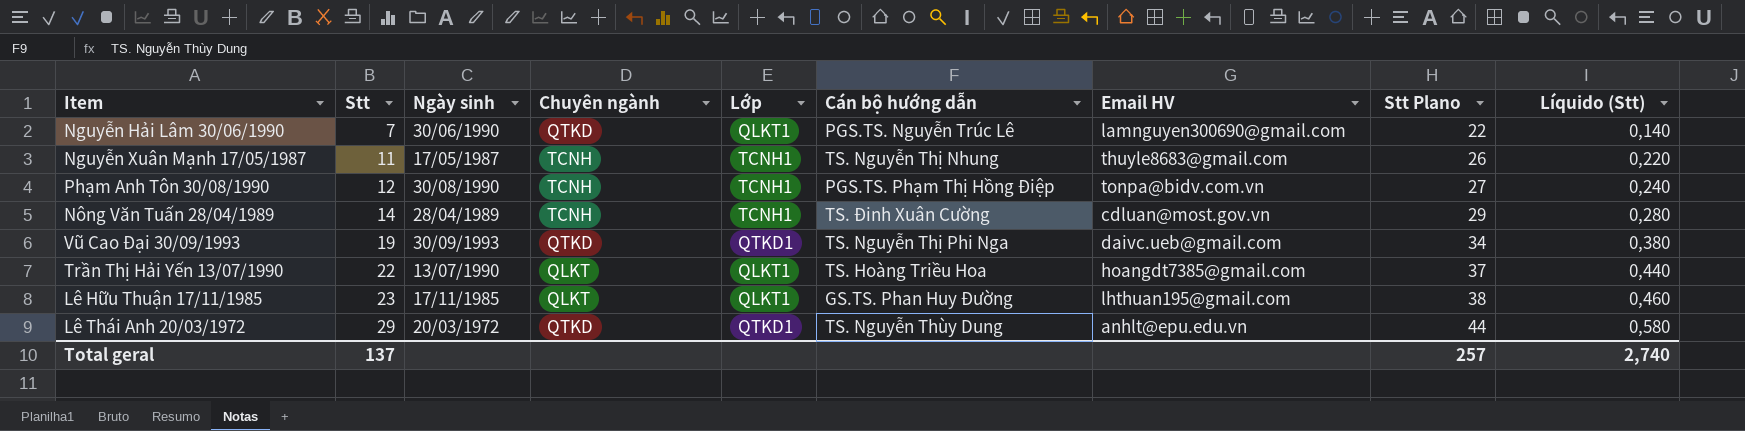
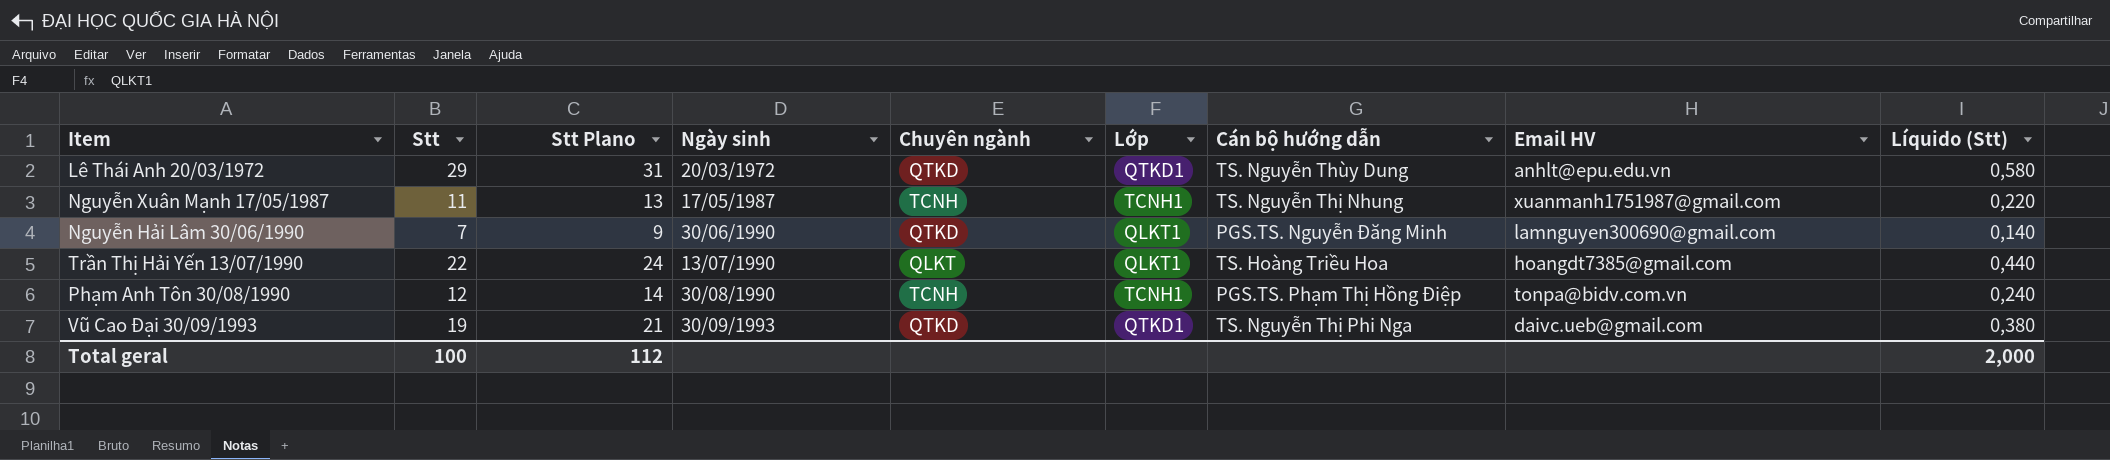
row order: Stt ascending -> Ngày sinh ascending
column Stt Plano | formula: [Stt] + 15 -> [Stt] + 2
column Stt Plano | position: 8 -> 3
row Nông Văn Tuấn 28/04/1989: 14 | 28/04/1989 | TCNH | TCNH1 | TS. Đinh Xuân Cường | cdluan@most.gov.vn | 29 | 0,280 -> none
row Lê Hữu Thuận 17/11/1985: 23 | 17/11/1985 | QLKT | QLKT1 | GS.TS. Phan Huy Đường | lhthuan195@gmail.com | 38 | 0,460 -> none
Nguyễn Xuân Mạnh 17/05/1987 | Email HV: thuyle8683@gmail.com -> xuanmanh1751987@gmail.com
Nguyễn Hải Lâm 30/06/1990 | Cán bộ hướng dẫn: PGS.TS. Nguyễn Trúc Lê -> PGS.TS. Nguyễn Đăng Minh
Total geral | Stt: 137 -> 100
Total geral | Stt Plano: 257 -> 112
Total geral | Líquido (Stt): 2,740 -> 2,000

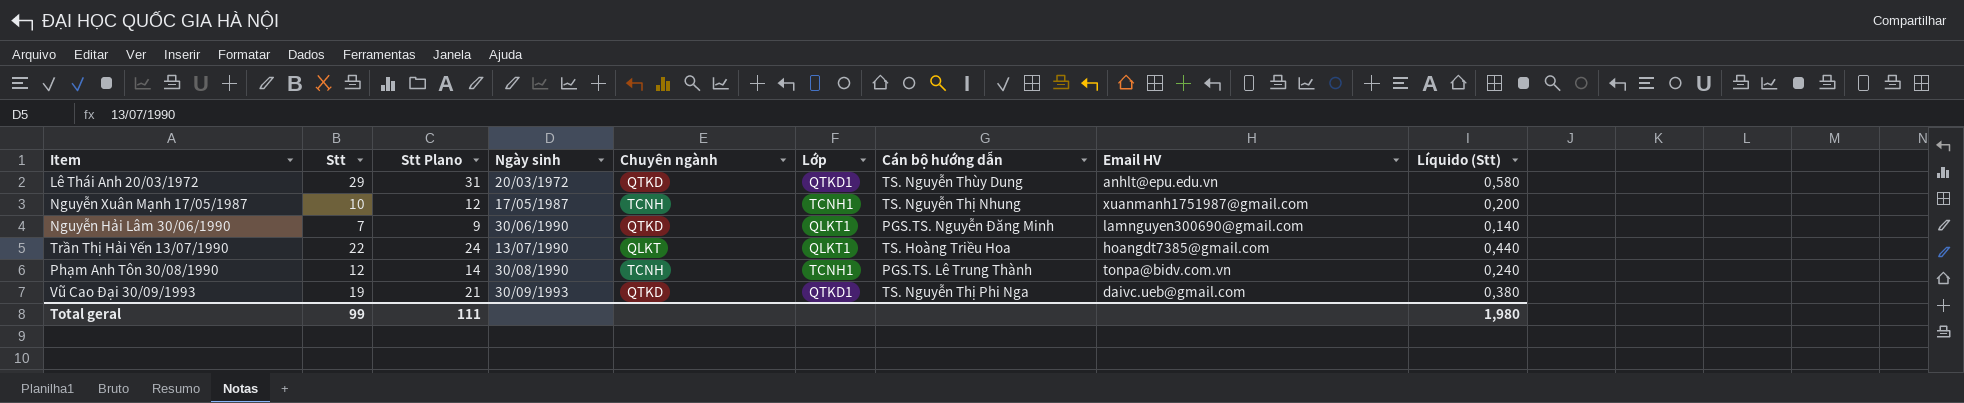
Nguyễn Xuân Mạnh 17/05/1987 | Stt: 11 -> 10
Nguyễn Xuân Mạnh 17/05/1987 | Stt Plano: 13 -> 12
Nguyễn Xuân Mạnh 17/05/1987 | Líquido (Stt): 0,220 -> 0,200
Phạm Anh Tôn 30/08/1990 | Cán bộ hướng dẫn: PGS.TS. Phạm Thị Hồng Điệp -> PGS.TS. Lê Trung Thành
Total geral | Stt: 100 -> 99
Total geral | Stt Plano: 112 -> 111
Total geral | Líquido (Stt): 2,000 -> 1,980

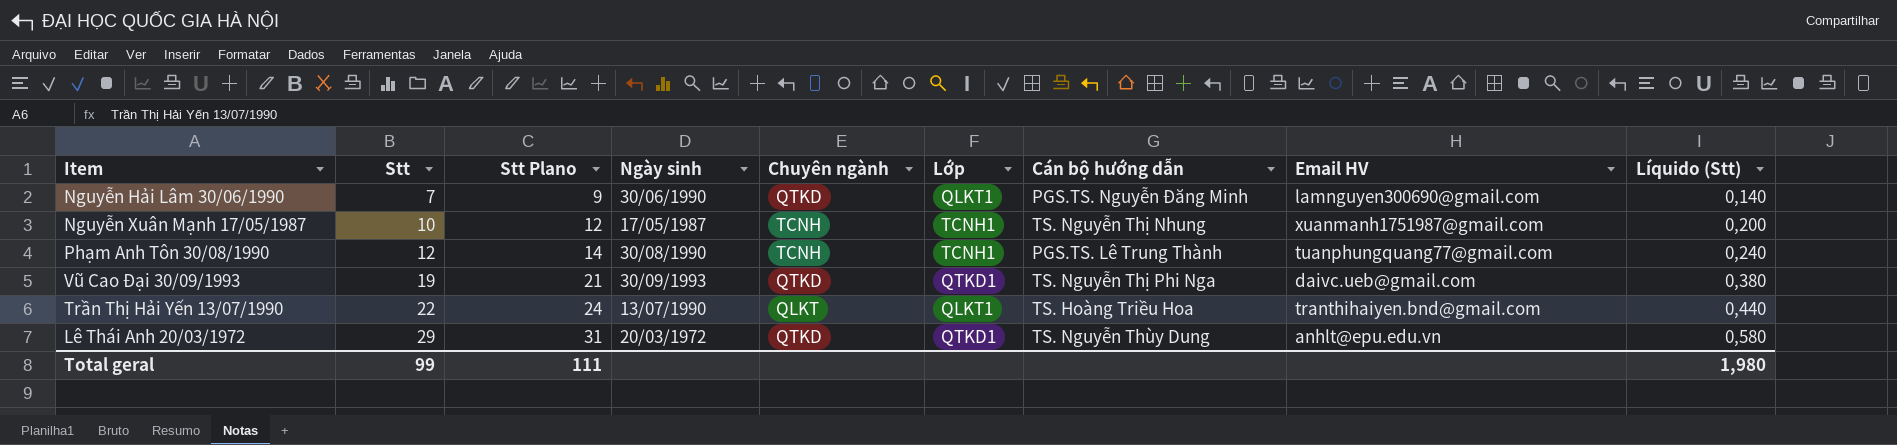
row order: Ngày sinh ascending -> Stt ascending
Phạm Anh Tôn 30/08/1990 | Email HV: tonpa@bidv.com.vn -> tuanphungquang77@gmail.com
Trần Thị Hải Yến 13/07/1990 | Email HV: hoangdt7385@gmail.com -> tranthihaiyen.bnd@gmail.com

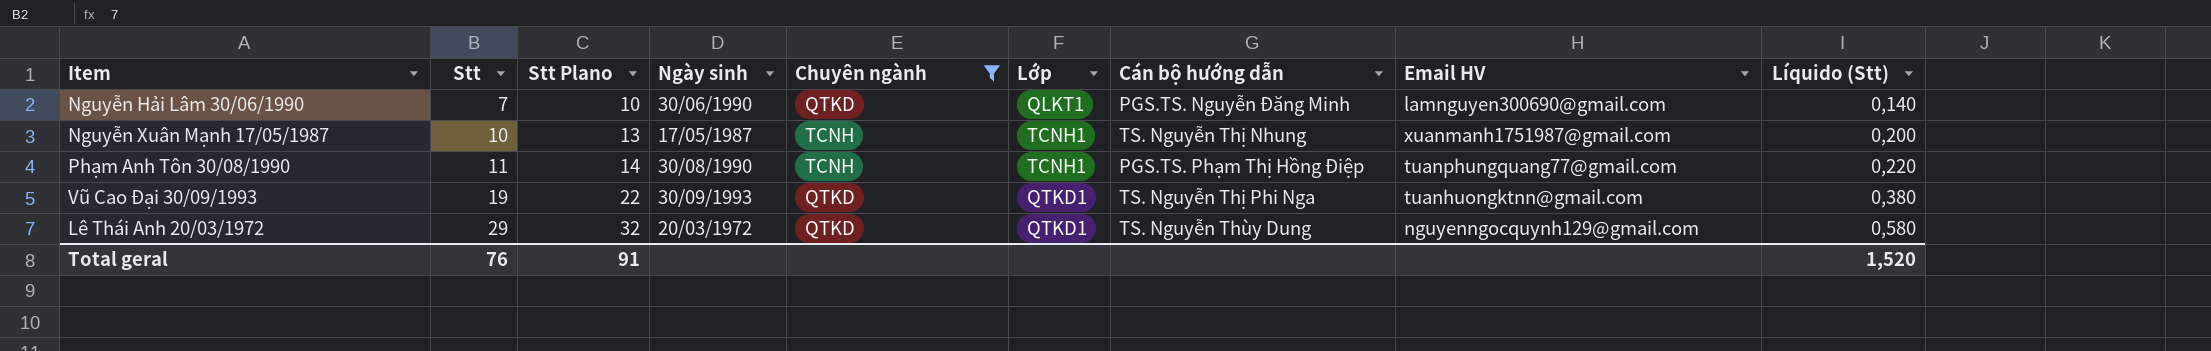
filter: none -> Chuyên ngành != QLKT
column Stt Plano | formula: [Stt] + 2 -> [Stt] + 3
Phạm Anh Tôn 30/08/1990 | Stt: 12 -> 11
Phạm Anh Tôn 30/08/1990 | Cán bộ hướng dẫn: PGS.TS. Lê Trung Thành -> PGS.TS. Phạm Thị Hồng Điệp
Phạm Anh Tôn 30/08/1990 | Líquido (Stt): 0,240 -> 0,220
Vũ Cao Đại 30/09/1993 | Email HV: daivc.ueb@gmail.com -> tuanhuongktnn@gmail.com
Lê Thái Anh 20/03/1972 | Email HV: anhlt@epu.edu.vn -> nguyenngocquynh129@gmail.com
Total geral | Stt: 99 -> 76
Total geral | Stt Plano: 111 -> 91
Total geral | Líquido (Stt): 1,980 -> 1,520

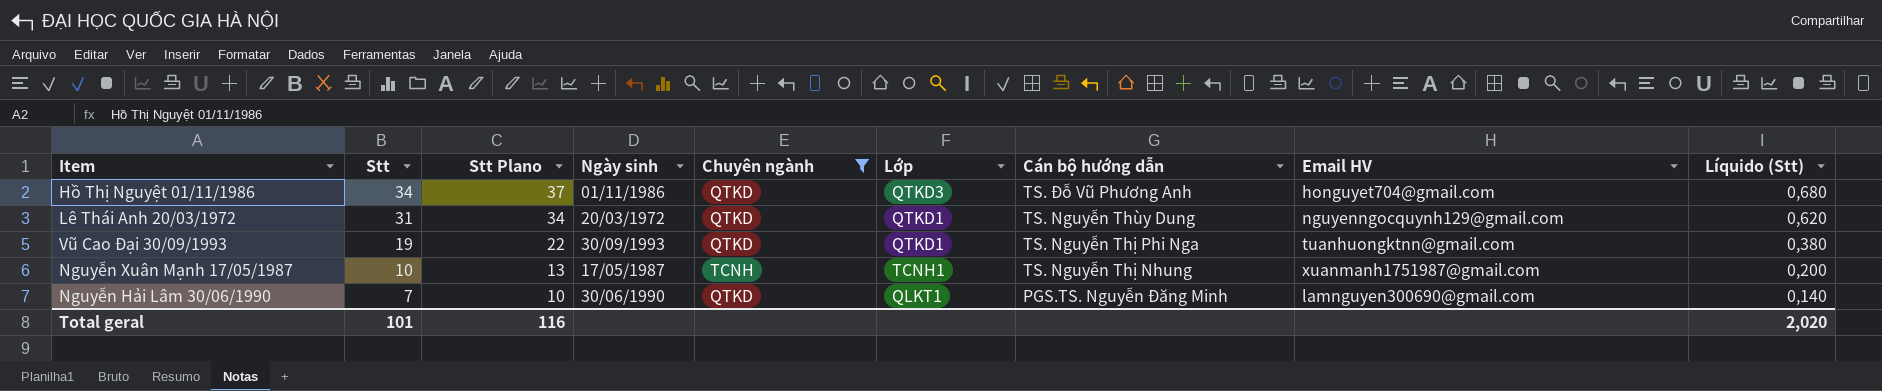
row order: Stt ascending -> Stt descending
row Phạm Anh Tôn 30/08/1990: 11 | 14 | 30/08/1990 | TCNH | TCNH1 | PGS.TS. Phạm Thị Hồng Điệp | tuanphungquang77@gmail.com | 0,220 -> none
row Hồ Thị Nguyệt 01/11/1986: none -> 34 | 37 | 01/11/1986 | QTKD | QTKD3 | TS. Đỗ Vũ Phương Anh | honguyet704@gmail.com | 0,680
Lê Thái Anh 20/03/1972 | Stt: 29 -> 31
Lê Thái Anh 20/03/1972 | Stt Plano: 32 -> 34
Lê Thái Anh 20/03/1972 | Líquido (Stt): 0,580 -> 0,620
Total geral | Stt: 76 -> 101
Total geral | Stt Plano: 91 -> 116
Total geral | Líquido (Stt): 1,520 -> 2,020

